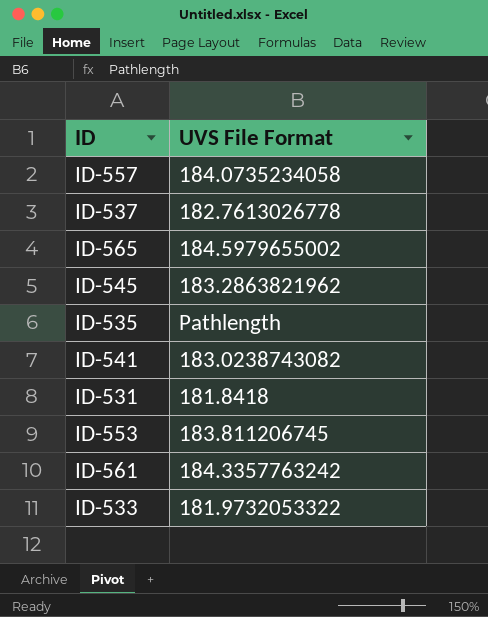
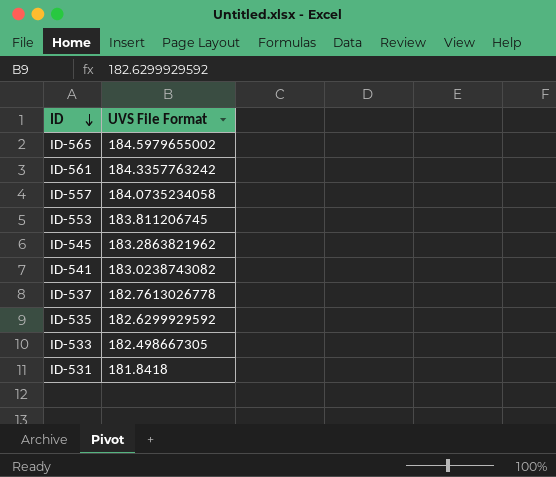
row order: none -> ID descending
ID-535 | UVS File Format: Pathlength -> 182.6299929592
ID-533 | UVS File Format: 181.9732053322 -> 182.498667305

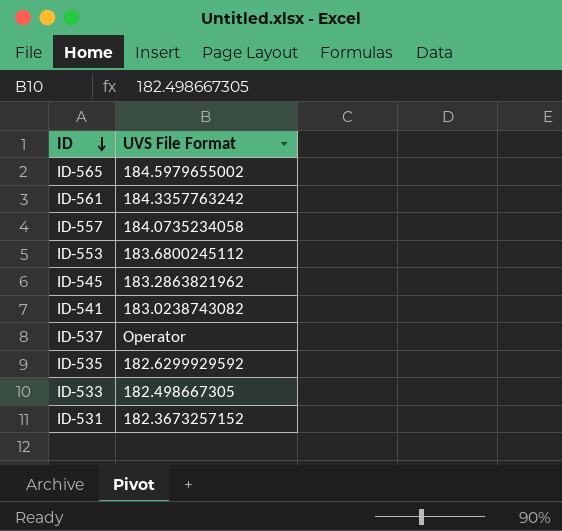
ID-553 | UVS File Format: 183.811206745 -> 183.6800245112
ID-537 | UVS File Format: 182.7613026778 -> Operator
ID-531 | UVS File Format: 181.8418 -> 182.3673257152

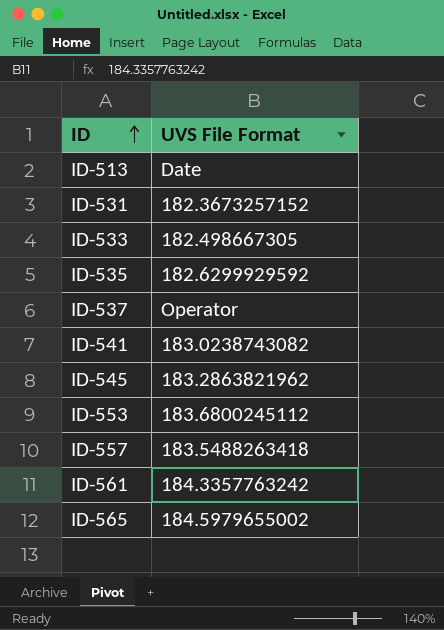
row order: ID descending -> ID ascending
row ID-513: none -> Date
ID-557 | UVS File Format: 184.0735234058 -> 183.5488263418

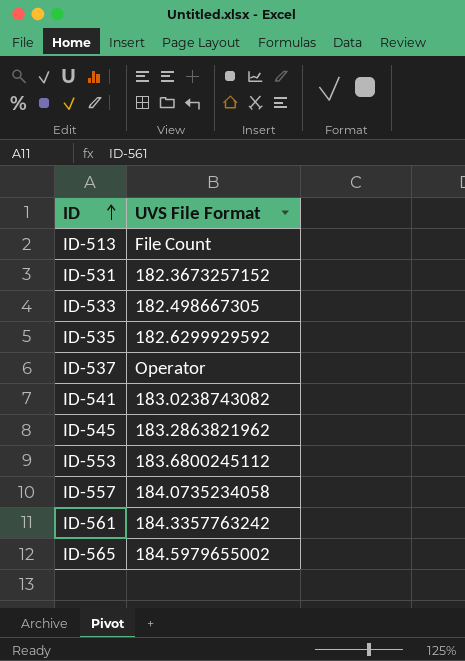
ID-513 | UVS File Format: Date -> File Count
ID-557 | UVS File Format: 183.5488263418 -> 184.0735234058

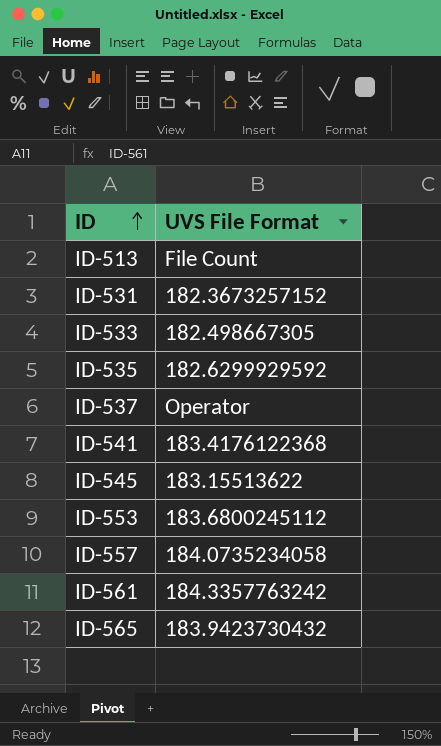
ID-541 | UVS File Format: 183.0238743082 -> 183.4176122368
ID-545 | UVS File Format: 183.2863821962 -> 183.15513622
ID-565 | UVS File Format: 184.5979655002 -> 183.9423730432

